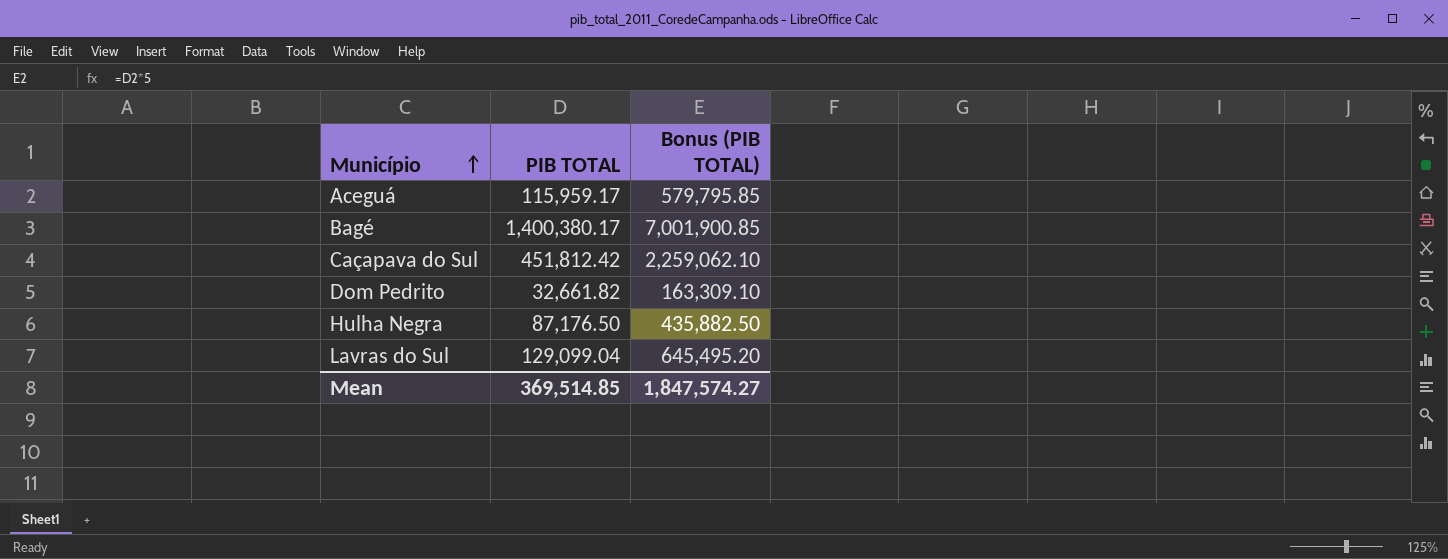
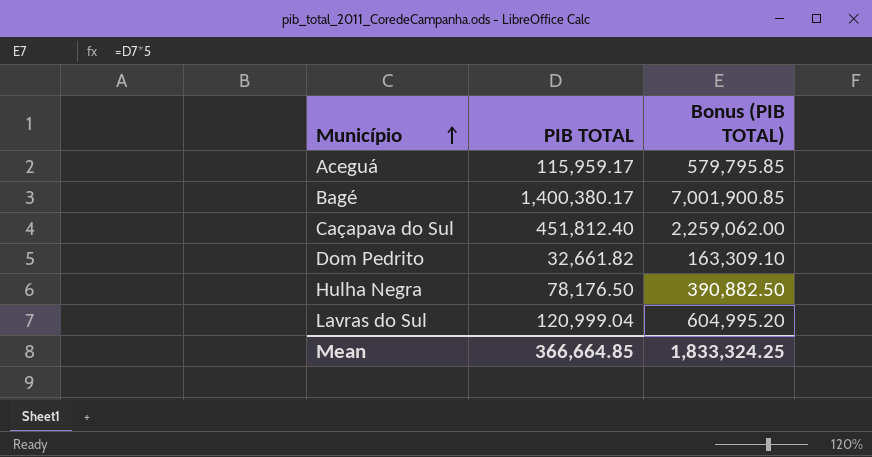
Caçapava do Sul | PIB TOTAL: 451,812.42 -> 451,812.40
Caçapava do Sul | Bonus (PIB TOTAL): 2,259,062.10 -> 2,259,062.00
Hulha Negra | PIB TOTAL: 87,176.50 -> 78,176.50
Hulha Negra | Bonus (PIB TOTAL): 435,882.50 -> 390,882.50
Lavras do Sul | PIB TOTAL: 129,099.04 -> 120,999.04
Lavras do Sul | Bonus (PIB TOTAL): 645,495.20 -> 604,995.20
Mean | PIB TOTAL: 369,514.85 -> 366,664.85
Mean | Bonus (PIB TOTAL): 1,847,574.27 -> 1,833,324.25

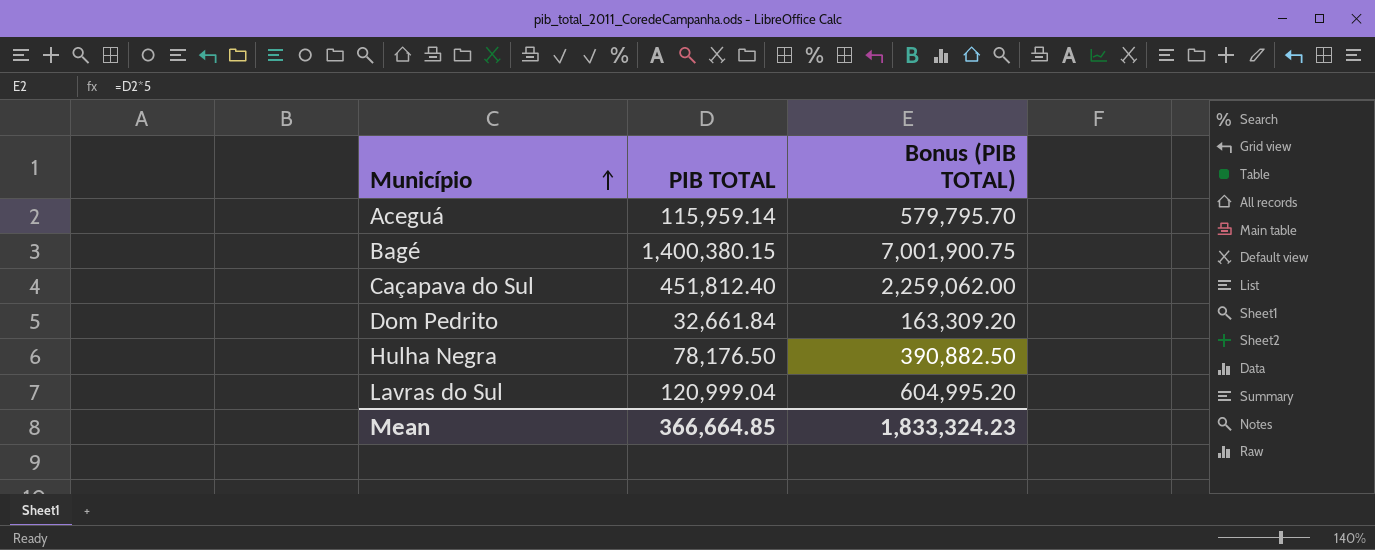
Aceguá | PIB TOTAL: 115,959.17 -> 115,959.14
Aceguá | Bonus (PIB TOTAL): 579,795.85 -> 579,795.70
Bagé | PIB TOTAL: 1,400,380.17 -> 1,400,380.15
Bagé | Bonus (PIB TOTAL): 7,001,900.85 -> 7,001,900.75
Dom Pedrito | PIB TOTAL: 32,661.82 -> 32,661.84
Dom Pedrito | Bonus (PIB TOTAL): 163,309.10 -> 163,309.20
Mean | Bonus (PIB TOTAL): 1,833,324.25 -> 1,833,324.23

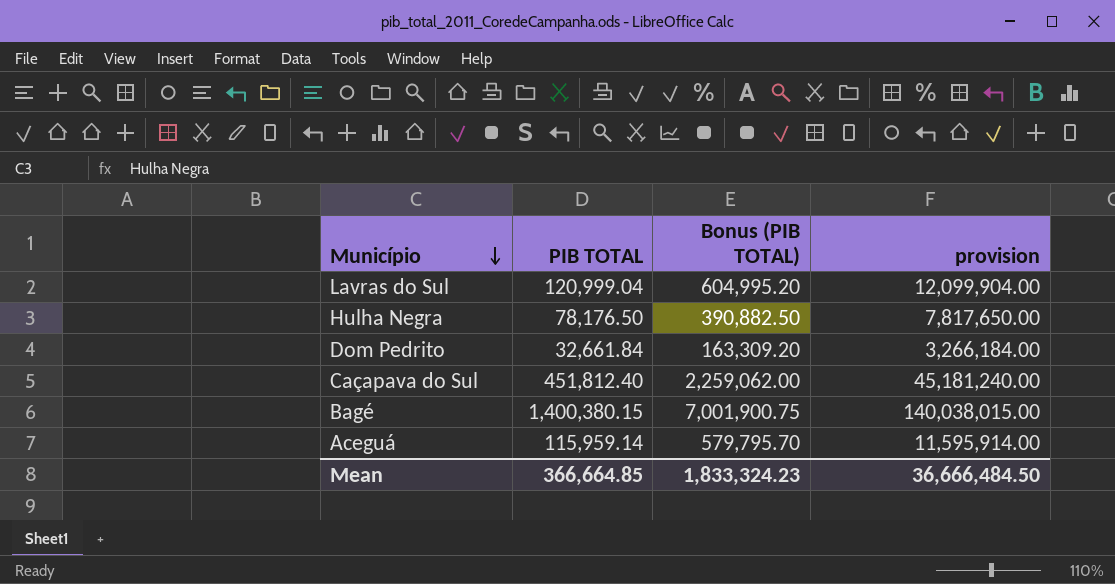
row order: Município ascending -> Município descending
column provision | formula: none -> [PIB TOTAL] * 100

